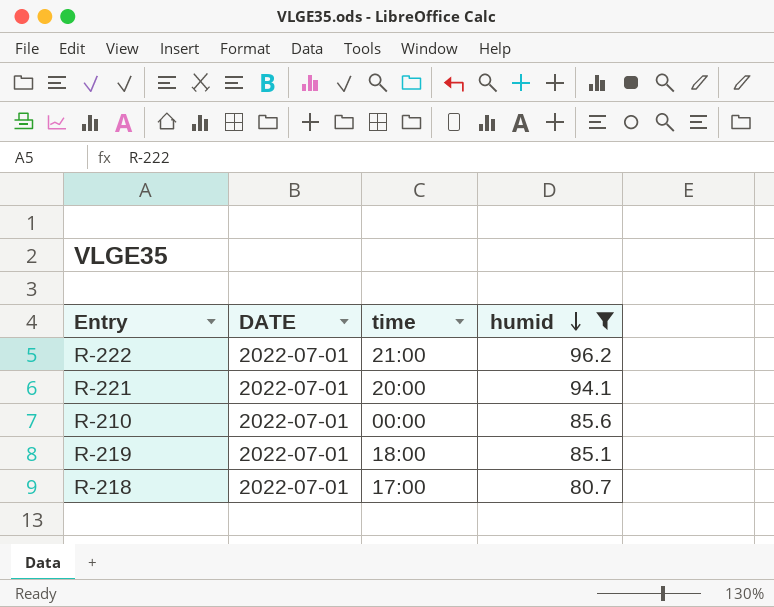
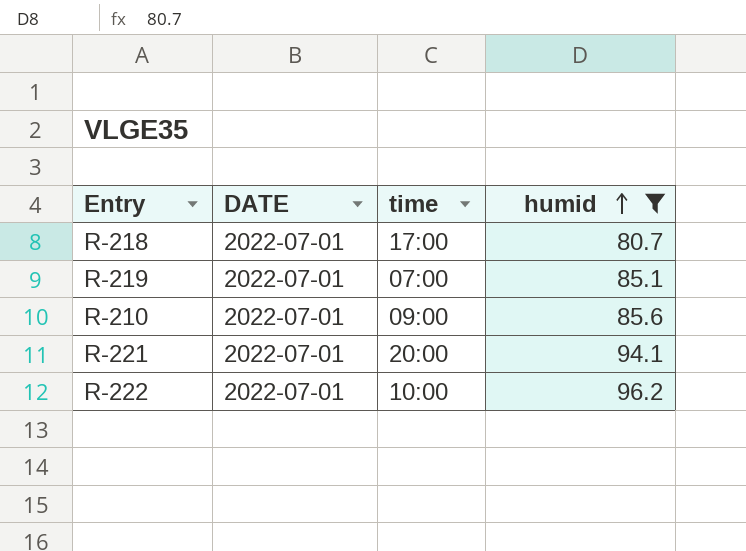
row order: humid descending -> humid ascending
R-219 | time: 18:00 -> 07:00
R-210 | time: 00:00 -> 09:00
R-222 | time: 21:00 -> 10:00

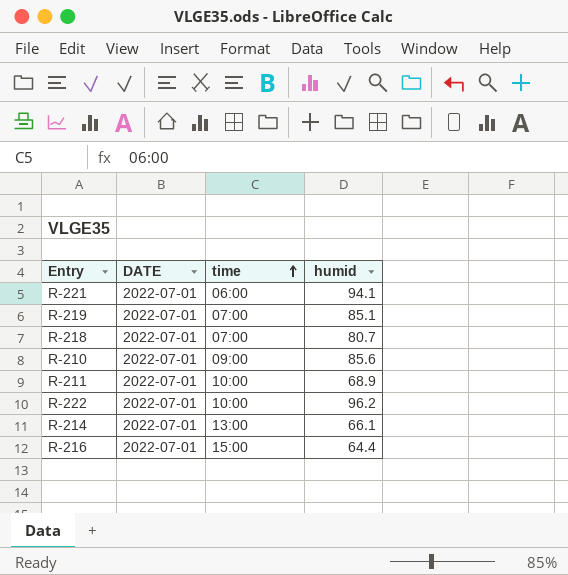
filter: humid >= 80.7 -> none
row order: humid ascending -> time ascending
R-221 | time: 20:00 -> 06:00
R-218 | time: 17:00 -> 07:00

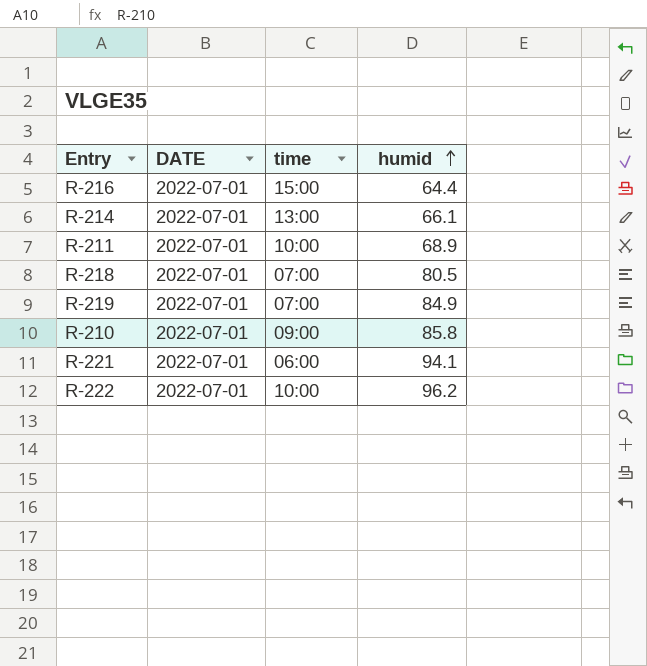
row order: time ascending -> humid ascending
R-218 | humid: 80.7 -> 80.5
R-219 | humid: 85.1 -> 84.9
R-210 | humid: 85.6 -> 85.8

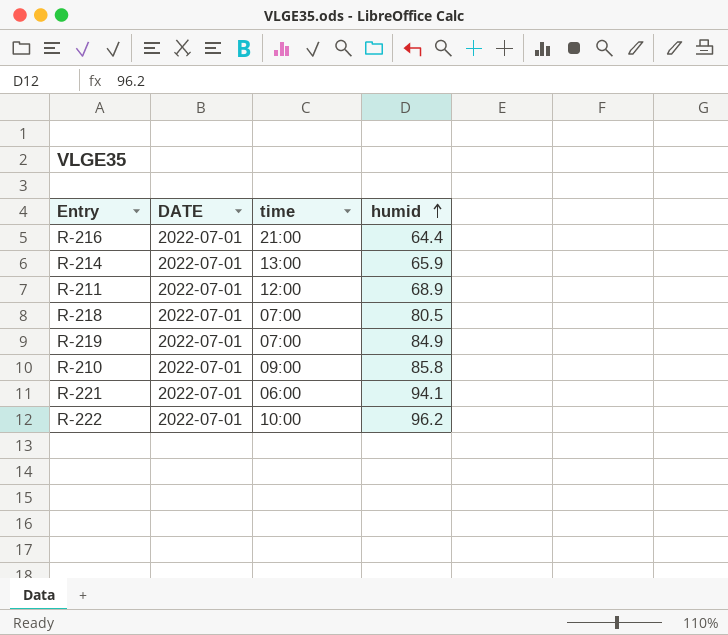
R-216 | time: 15:00 -> 21:00
R-214 | humid: 66.1 -> 65.9
R-211 | time: 10:00 -> 12:00

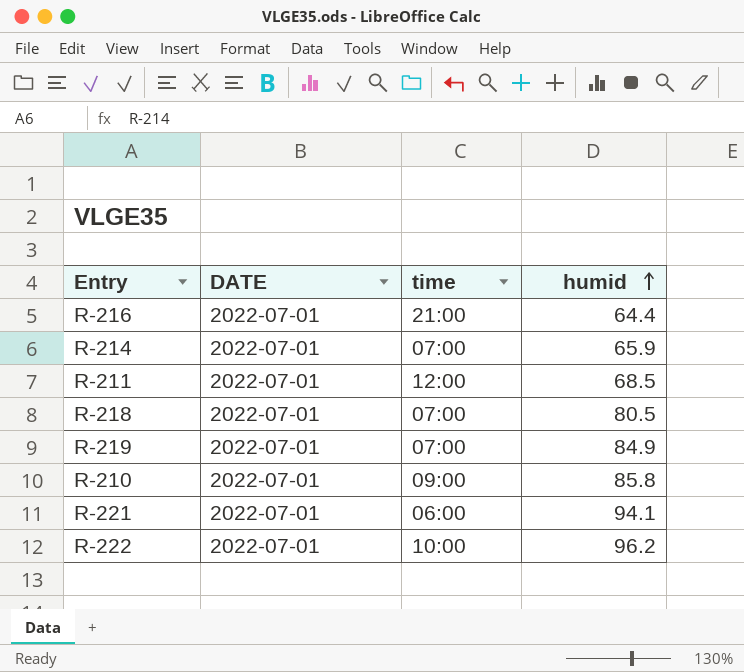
R-214 | time: 13:00 -> 07:00
R-211 | humid: 68.9 -> 68.5

